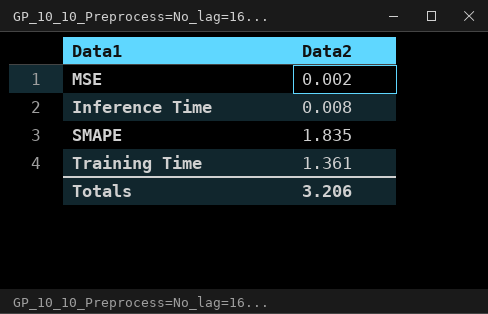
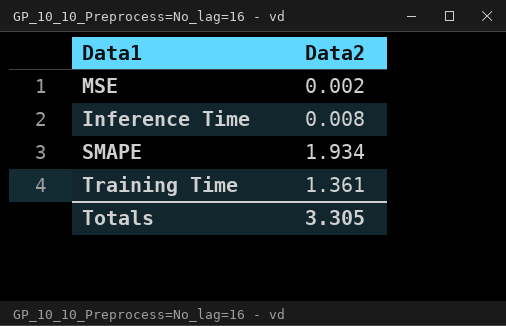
SMAPE | Data2: 1.835 -> 1.934
Totals | Data2: 3.206 -> 3.305

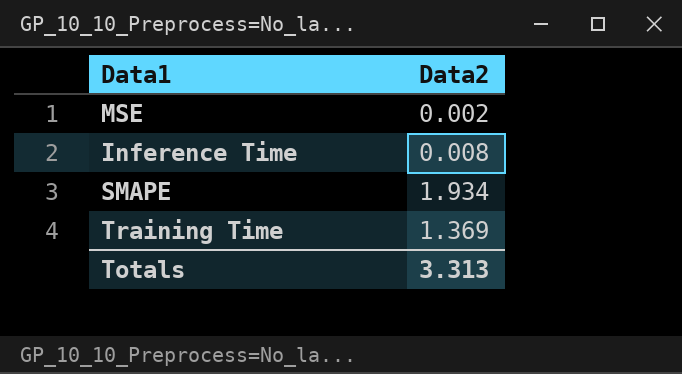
Training Time | Data2: 1.361 -> 1.369
Totals | Data2: 3.305 -> 3.313

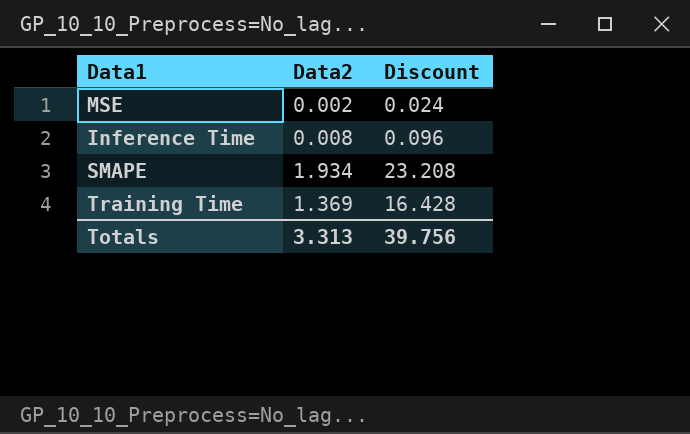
column Discount | formula: none -> [Data2] * 12

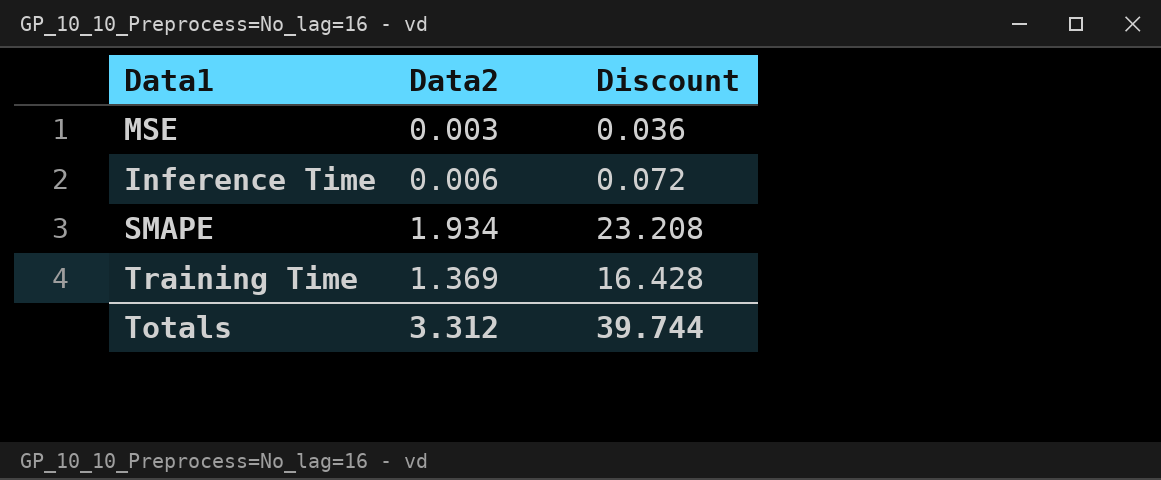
MSE | Data2: 0.002 -> 0.003
MSE | Discount: 0.024 -> 0.036
Inference Time | Data2: 0.008 -> 0.006
Inference Time | Discount: 0.096 -> 0.072
Totals | Data2: 3.313 -> 3.312
Totals | Discount: 39.756 -> 39.744

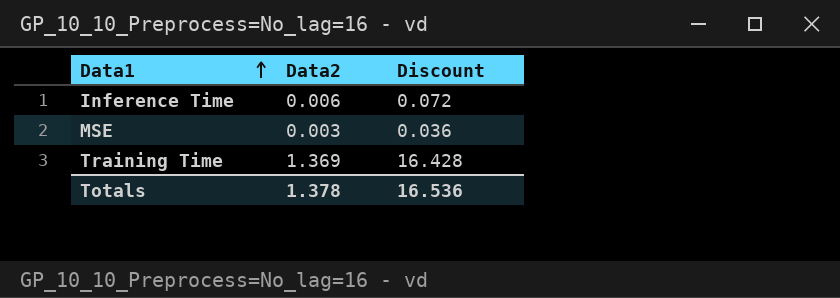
row order: none -> Data1 ascending
row SMAPE: 1.934 | 23.208 -> none
Totals | Data2: 3.312 -> 1.378
Totals | Discount: 39.744 -> 16.536

